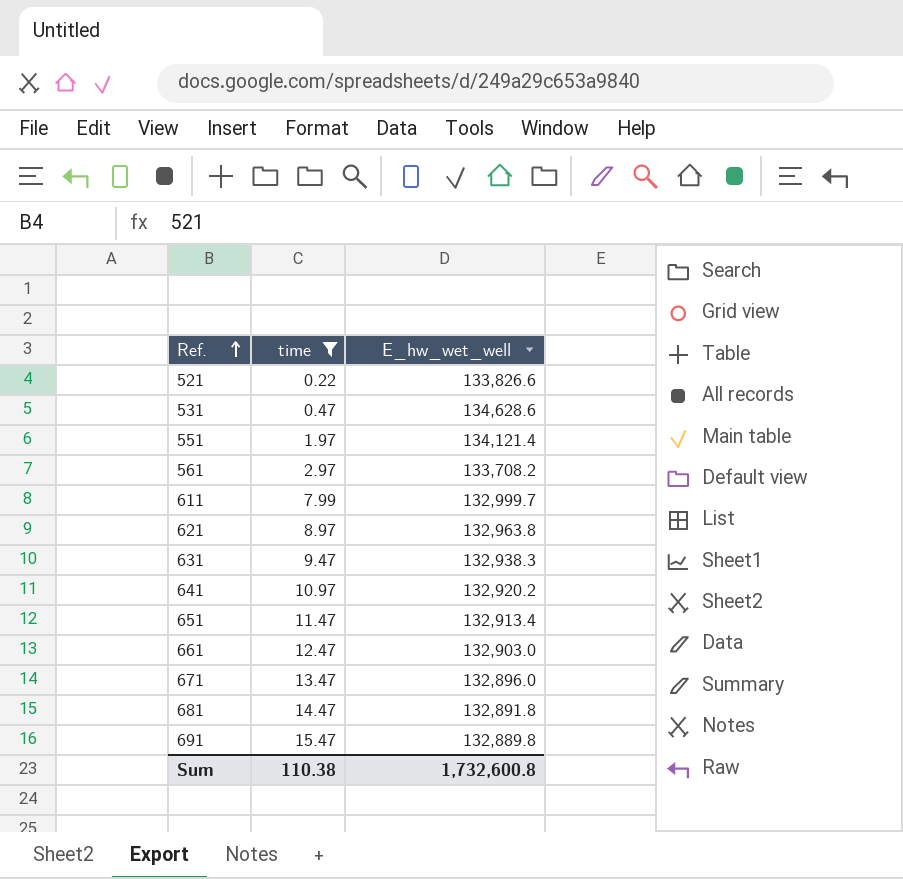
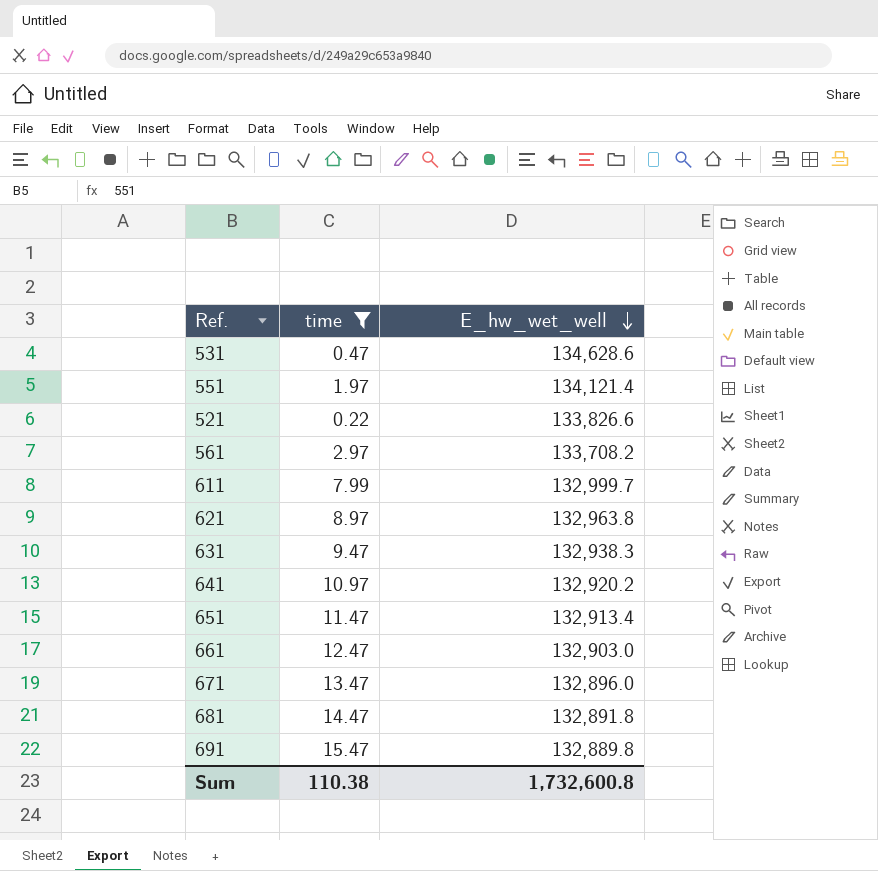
row order: Ref. ascending -> E_hw_wet_well descending

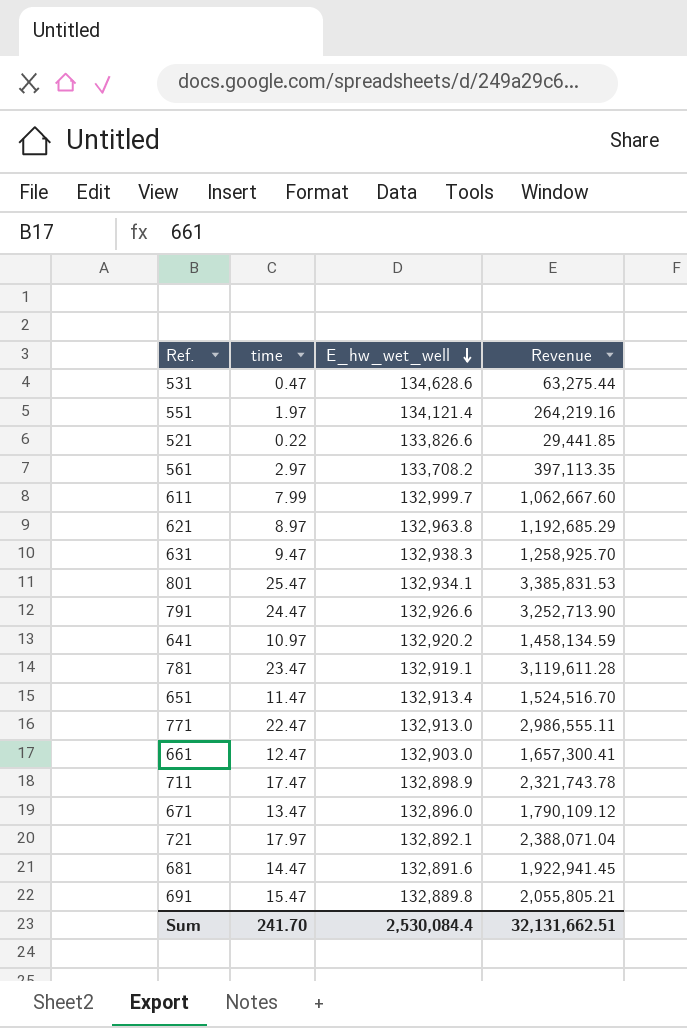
filter: time <= 15.47 -> none
column Revenue | formula: none -> [time] * [E_hw_wet_well]
681 | E_hw_wet_well: 132,891.8 -> 132,891.6
Sum | time: 110.38 -> 241.70
Sum | E_hw_wet_well: 1,732,600.8 -> 2,530,084.4

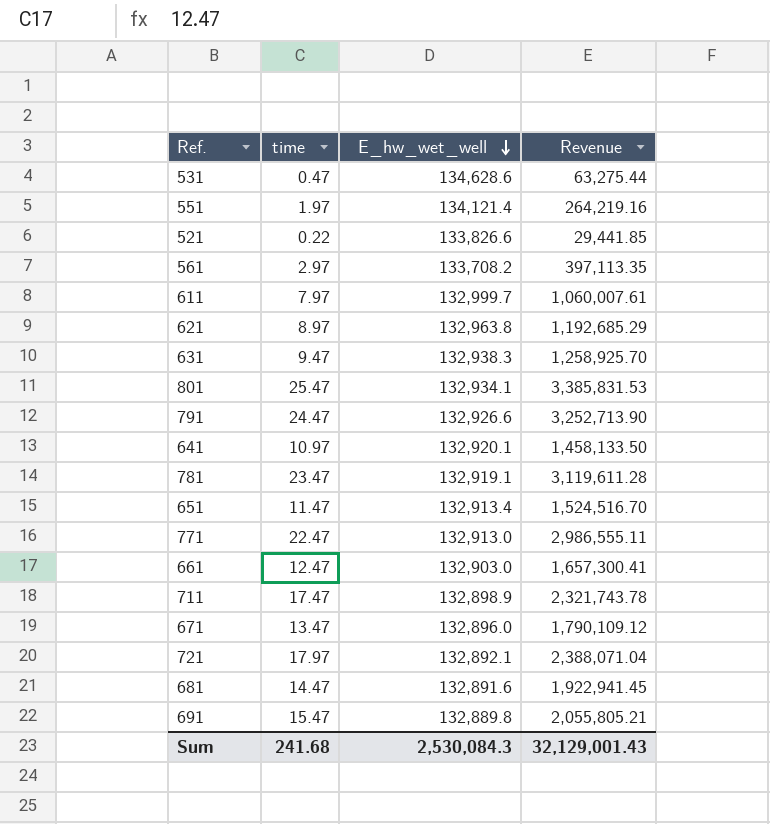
611 | time: 7.99 -> 7.97
611 | Revenue: 1,062,667.60 -> 1,060,007.61
641 | E_hw_wet_well: 132,920.2 -> 132,920.1
641 | Revenue: 1,458,134.59 -> 1,458,133.50
Sum | time: 241.70 -> 241.68
Sum | E_hw_wet_well: 2,530,084.4 -> 2,530,084.3
Sum | Revenue: 32,131,662.51 -> 32,129,001.43

